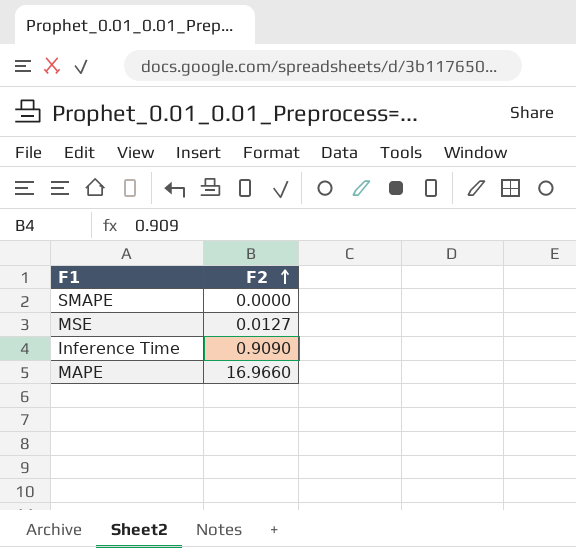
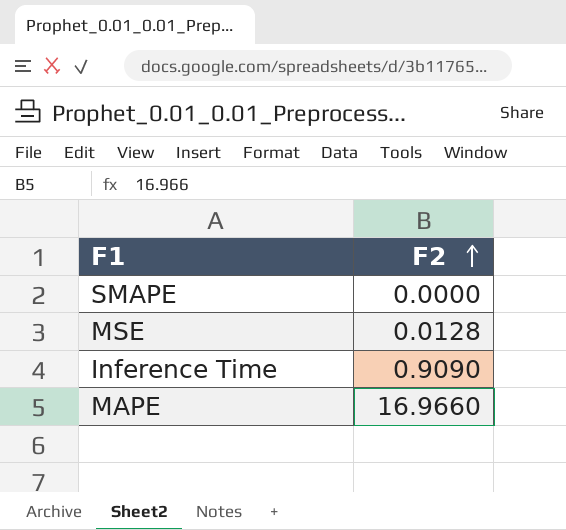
MSE | F2: 0.0127 -> 0.0128

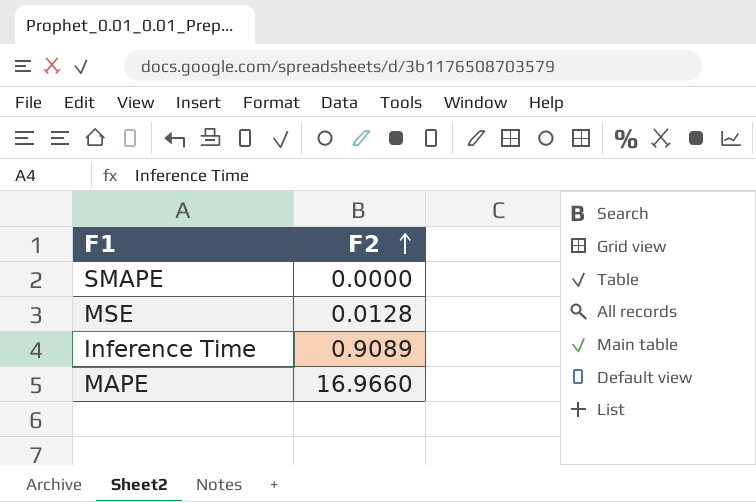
Inference Time | F2: 0.9090 -> 0.9089

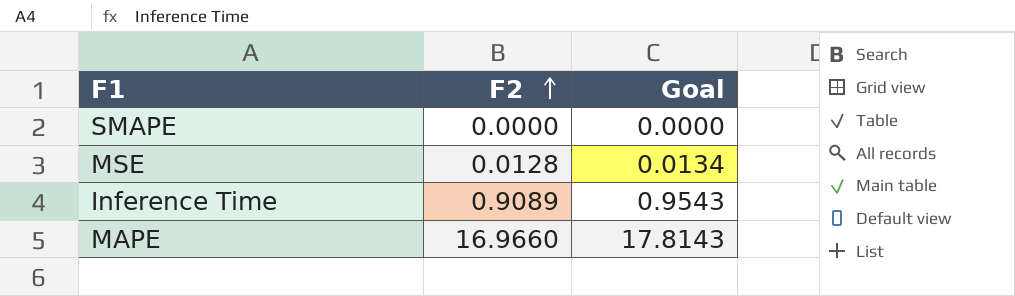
column Goal | formula: none -> [F2] * 1.05

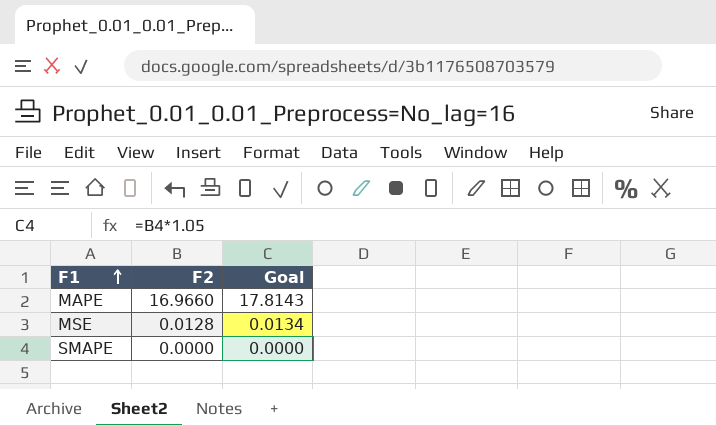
row order: F2 ascending -> F1 ascending
row Inference Time: 0.9089 | 0.9543 -> none

